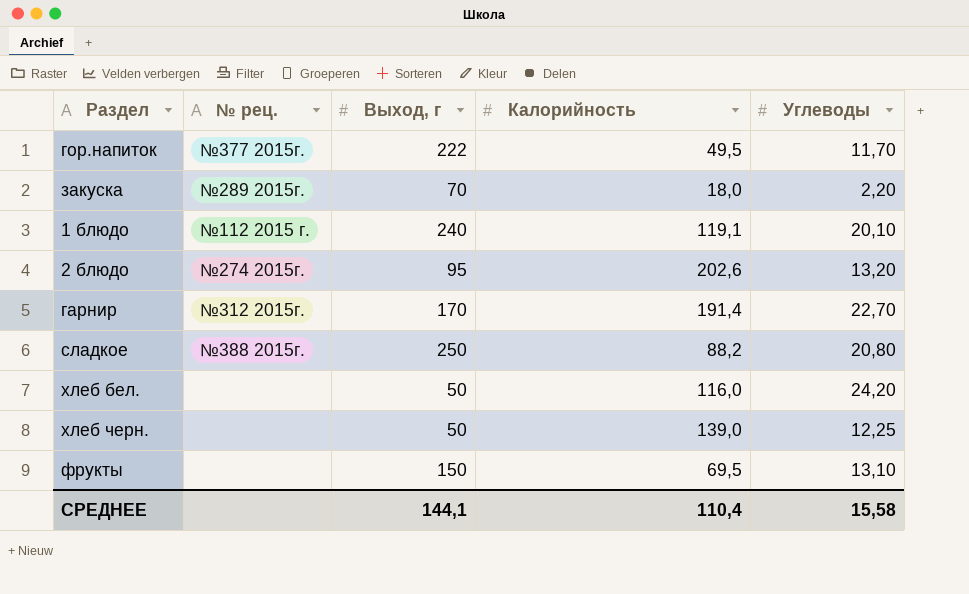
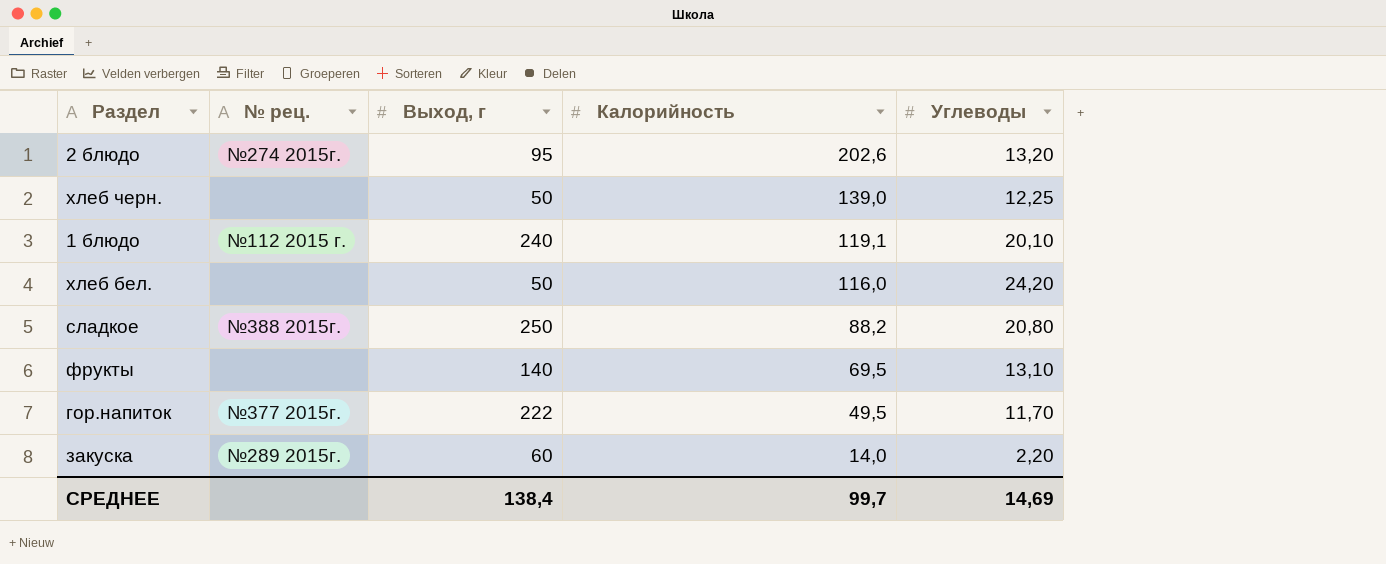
row order: none -> Калорийность descending
row гарнир: №312 2015г. | 170 | 191,4 | 22,70 -> none
фрукты | Выход, г: 150 -> 140
закуска | Выход, г: 70 -> 60
закуска | Калорийность: 18,0 -> 14,0
СРЕДНЕЕ | Выход, г: 144,1 -> 138,4
СРЕДНЕЕ | Калорийность: 110,4 -> 99,7
СРЕДНЕЕ | Углеводы: 15,58 -> 14,69

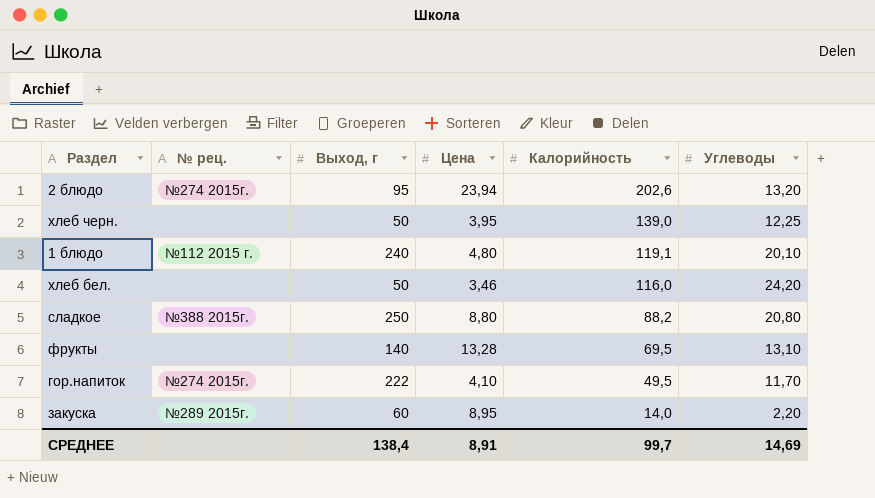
column Цена | position: none -> 4
гор.напиток | № рец.: №377 2015г. -> №274 2015г.

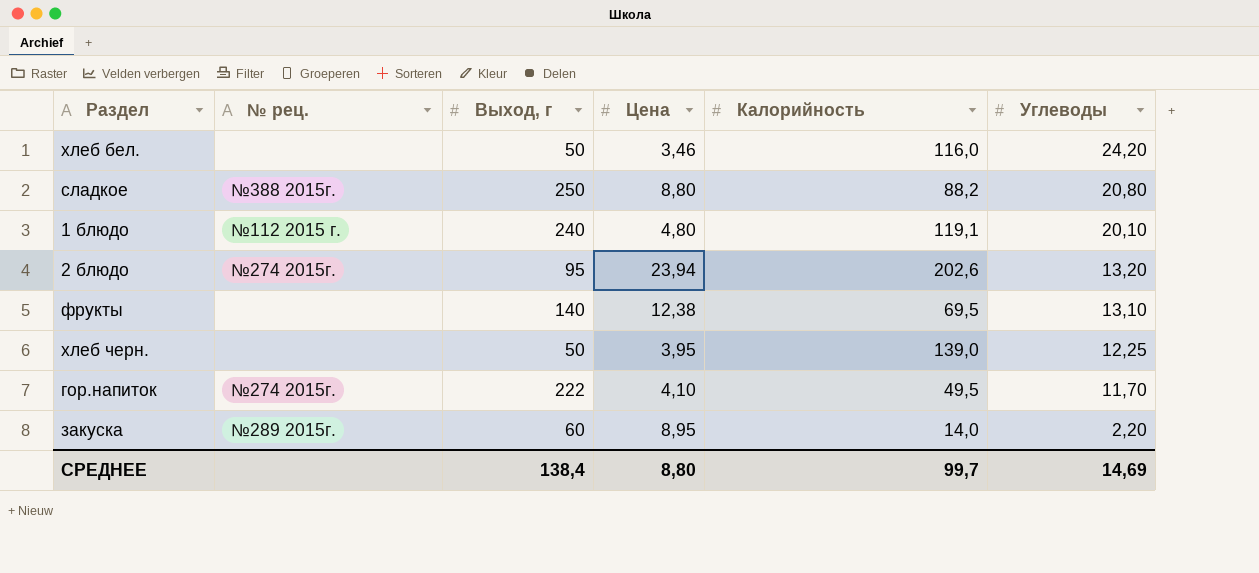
row order: Калорийность descending -> Углеводы descending
фрукты | Цена: 13,28 -> 12,38
СРЕДНЕЕ | Цена: 8,91 -> 8,80

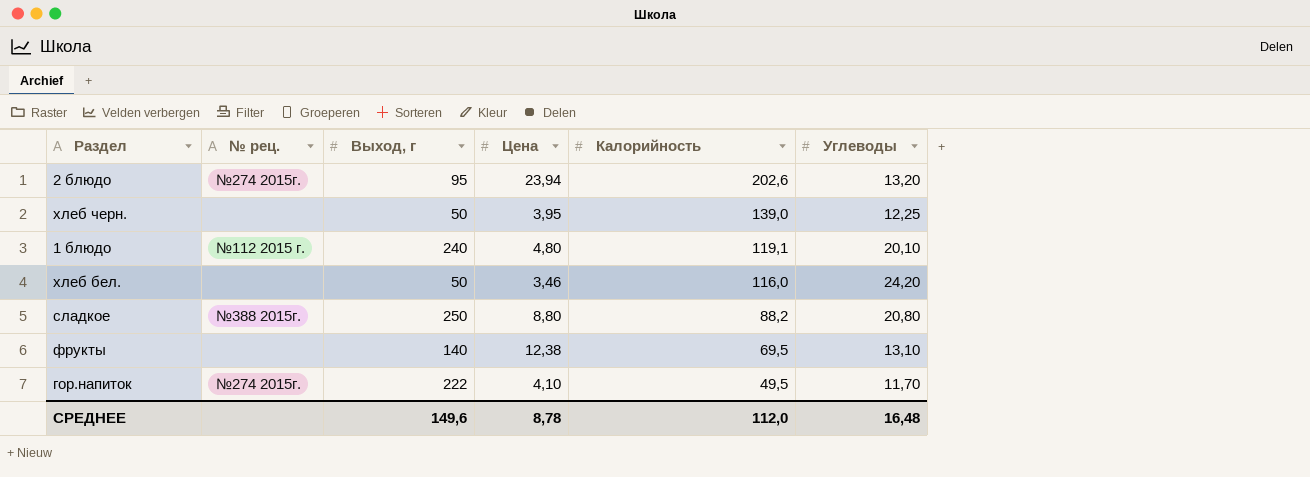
row order: Углеводы descending -> Калорийность descending
row закуска: №289 2015г. | 60 | 8,95 | 14,0 | 2,20 -> none
СРЕДНЕЕ | Выход, г: 138,4 -> 149,6
СРЕДНЕЕ | Цена: 8,80 -> 8,78
СРЕДНЕЕ | Калорийность: 99,7 -> 112,0
СРЕДНЕЕ | Углеводы: 14,69 -> 16,48

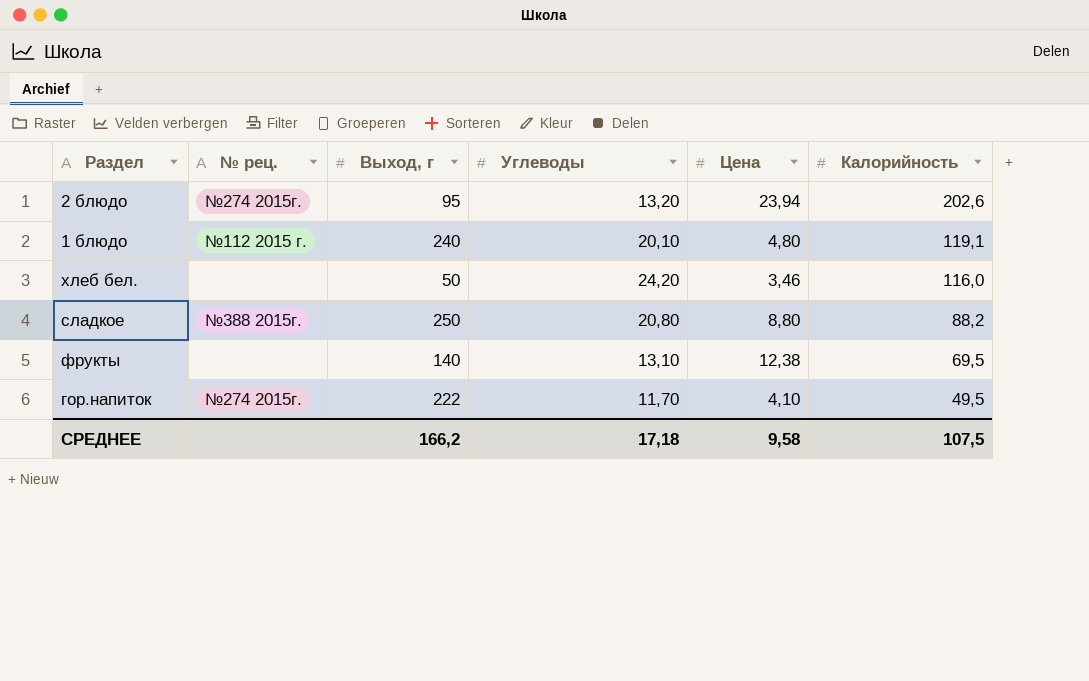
column Углеводы | position: 6 -> 4
row хлеб черн.: none | 50 | 3,95 | 139,0 | 12,25 -> none
СРЕДНЕЕ | Выход, г: 149,6 -> 166,2
СРЕДНЕЕ | Углеводы: 16,48 -> 17,18
СРЕДНЕЕ | Цена: 8,78 -> 9,58
СРЕДНЕЕ | Калорийность: 112,0 -> 107,5

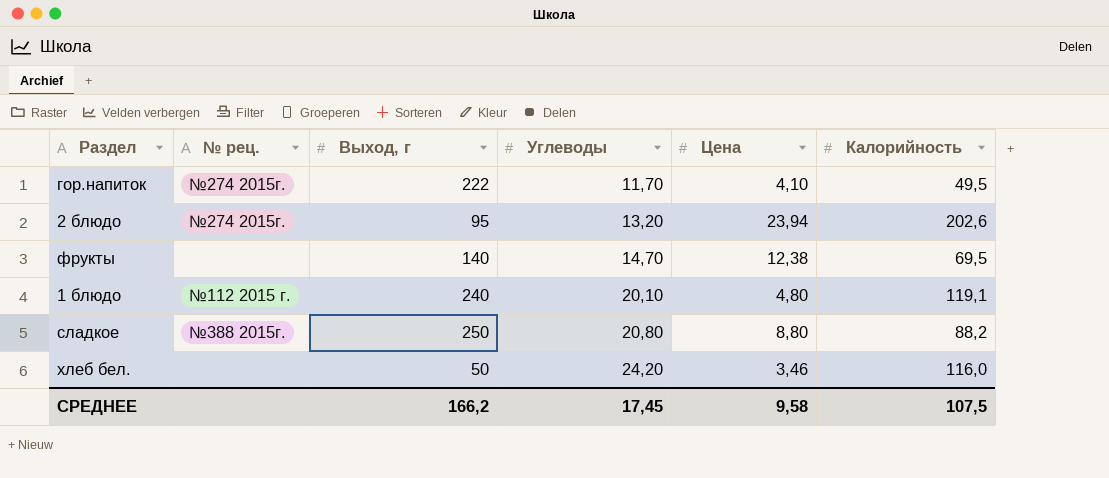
row order: Калорийность descending -> Углеводы ascending
фрукты | Углеводы: 13,10 -> 14,70
СРЕДНЕЕ | Углеводы: 17,18 -> 17,45

